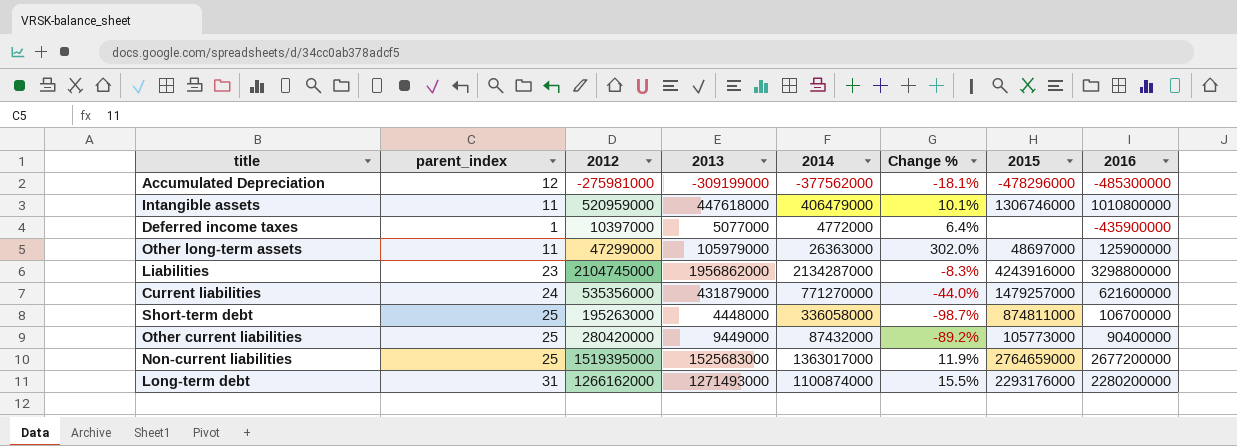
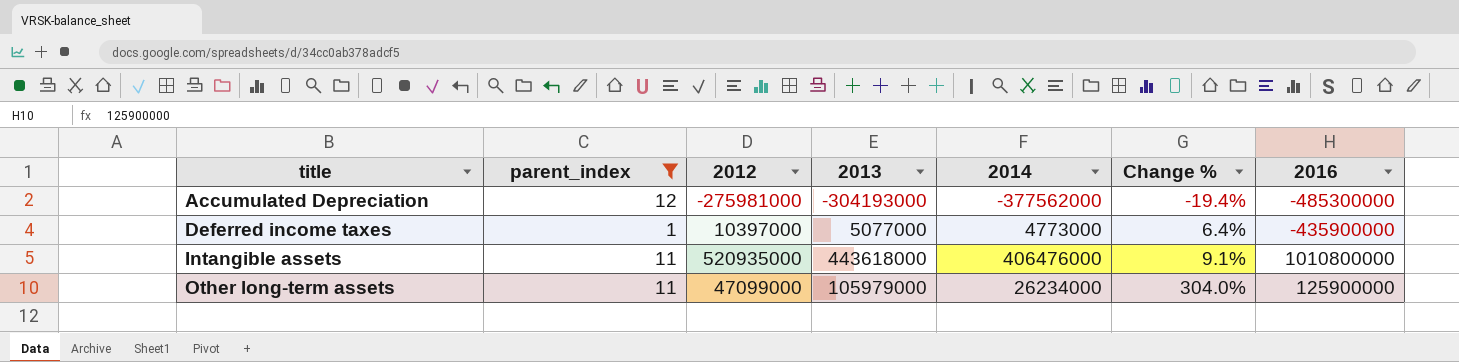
filter: none -> parent_index <= 12
row order: none -> title ascending
column 2015 | position: 7 -> none
Accumulated Depreciation | 2013: -309199000 -> -304193000
Accumulated Depreciation | Change %: -18.1% -> -19.4%
Deferred income taxes | 2014: 4772000 -> 4773000
Intangible assets | 2012: 520959000 -> 520935000
Intangible assets | 2013: 447618000 -> 443618000
Intangible assets | 2014: 406479000 -> 406476000
Intangible assets | Change %: 10.1% -> 9.1%
Other long-term assets | 2012: 47299000 -> 47099000
Other long-term assets | 2014: 26363000 -> 26234000
Other long-term assets | Change %: 302.0% -> 304.0%

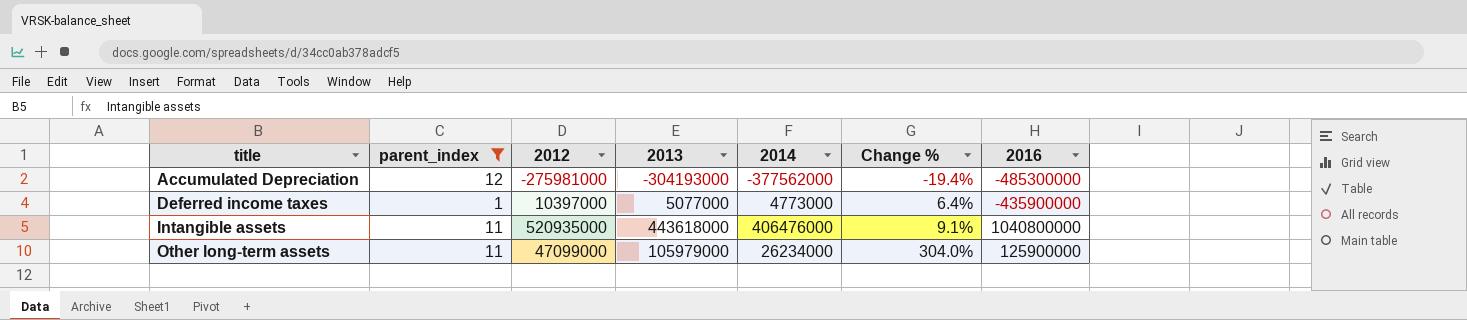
Intangible assets | 2016: 1010800000 -> 1040800000

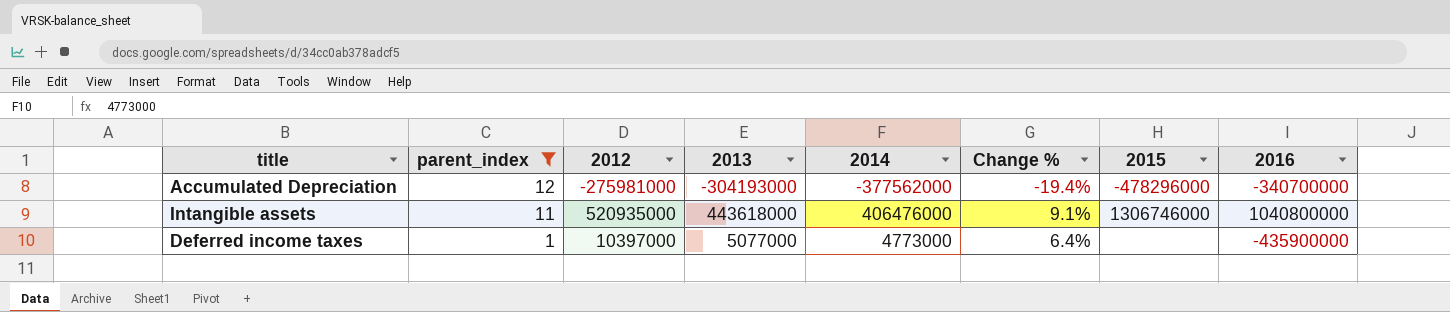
row order: title ascending -> parent_index descending
column 2015 | position: none -> 7
row Other long-term assets: 11 | 47099000 | 105979000 | 26234000 | 304.0% | 125900000 -> none
Accumulated Depreciation | 2016: -485300000 -> -340700000

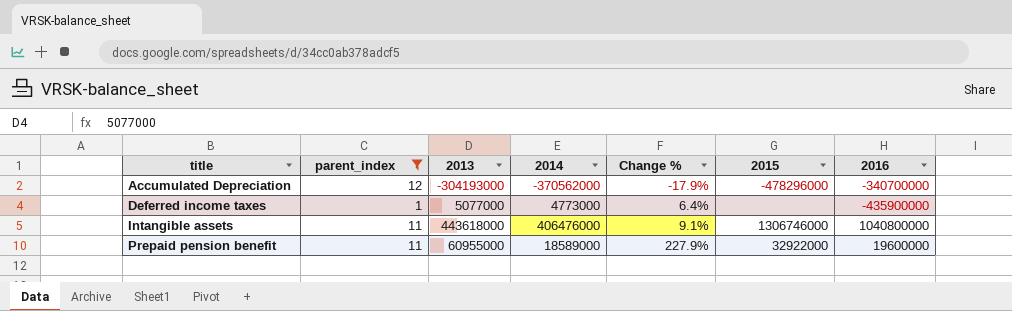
row order: parent_index descending -> title ascending
column 2012 | position: 3 -> none
Accumulated Depreciation | 2014: -377562000 -> -370562000
Accumulated Depreciation | Change %: -19.4% -> -17.9%
row Prepaid pension benefit: none -> 11 | 60955000 | 18589000 | 227.9% | 32922000 | 19600000

